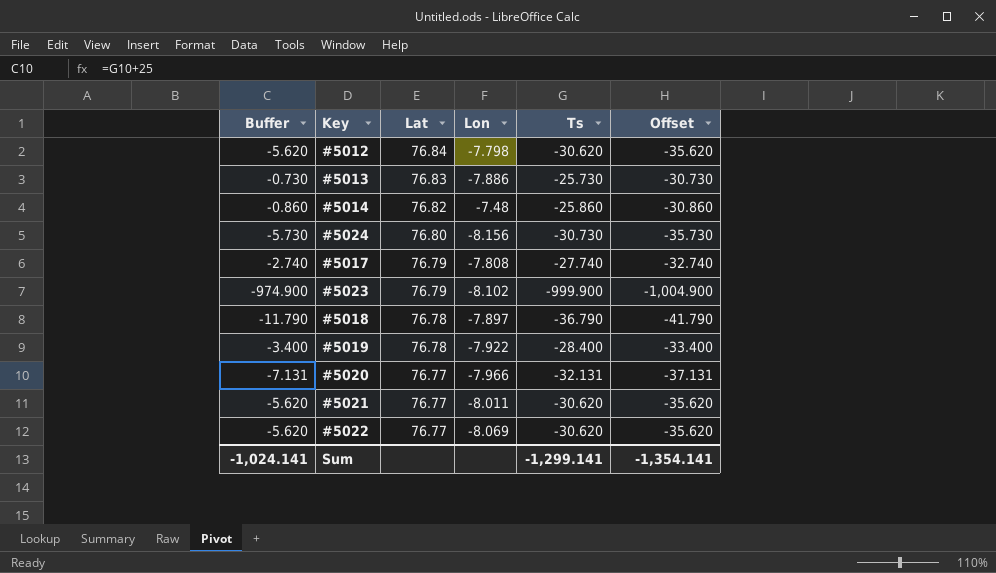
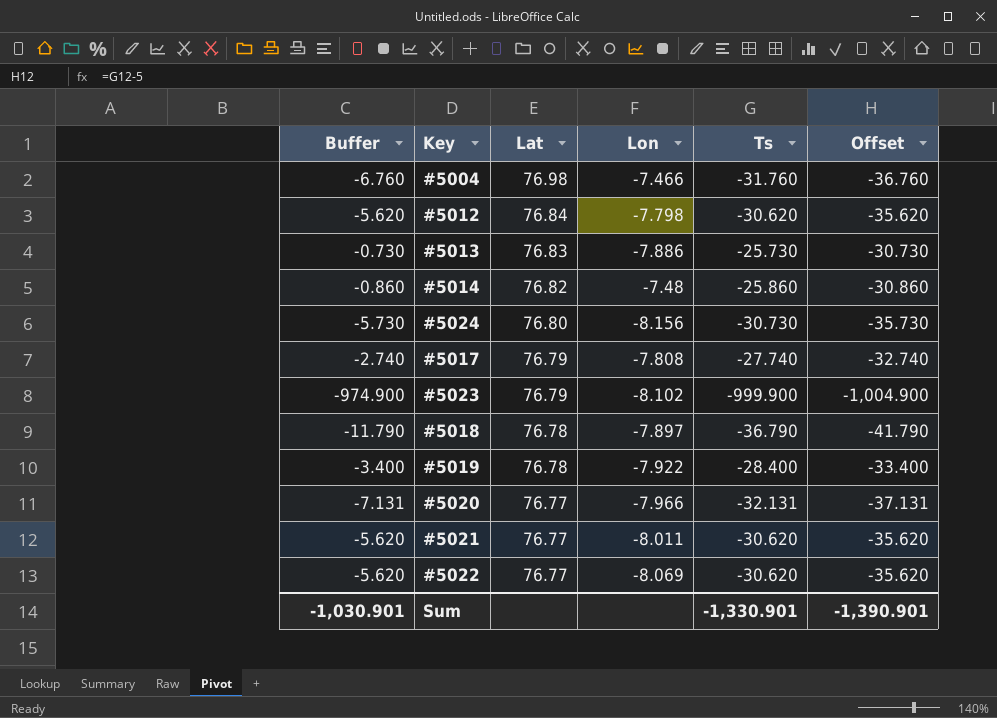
row #5004: none -> -6.760 | 76.98 | -7.466 | -31.760 | -36.760
Sum | Buffer: -1,024.141 -> -1,030.901
Sum | Ts: -1,299.141 -> -1,330.901
Sum | Offset: -1,354.141 -> -1,390.901

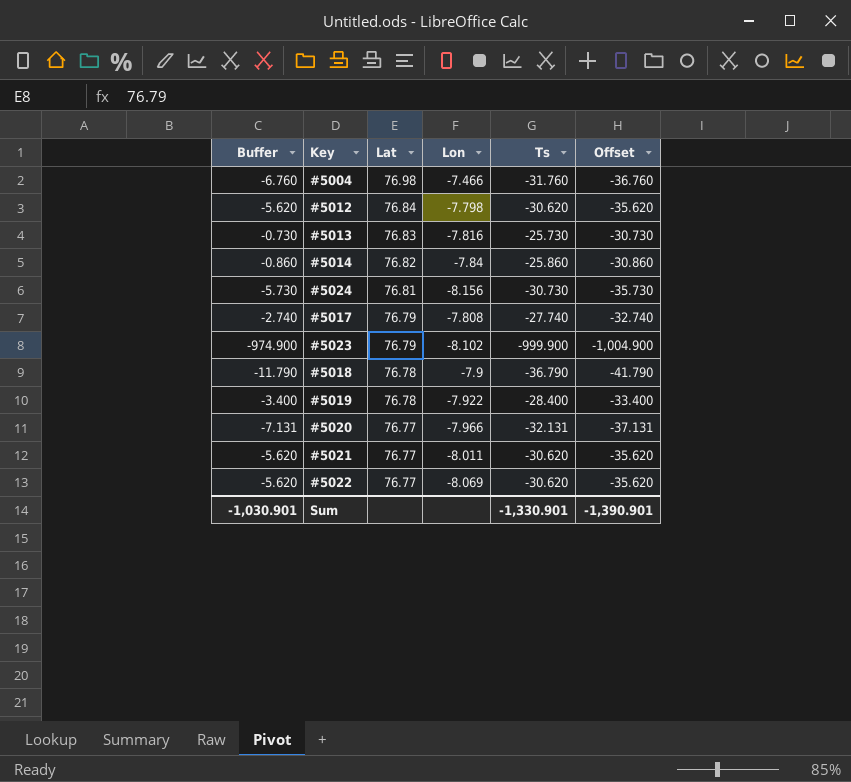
#5013 | Lon: -7.886 -> -7.816
#5014 | Lon: -7.48 -> -7.84
#5024 | Lat: 76.80 -> 76.81
#5018 | Lon: -7.897 -> -7.9

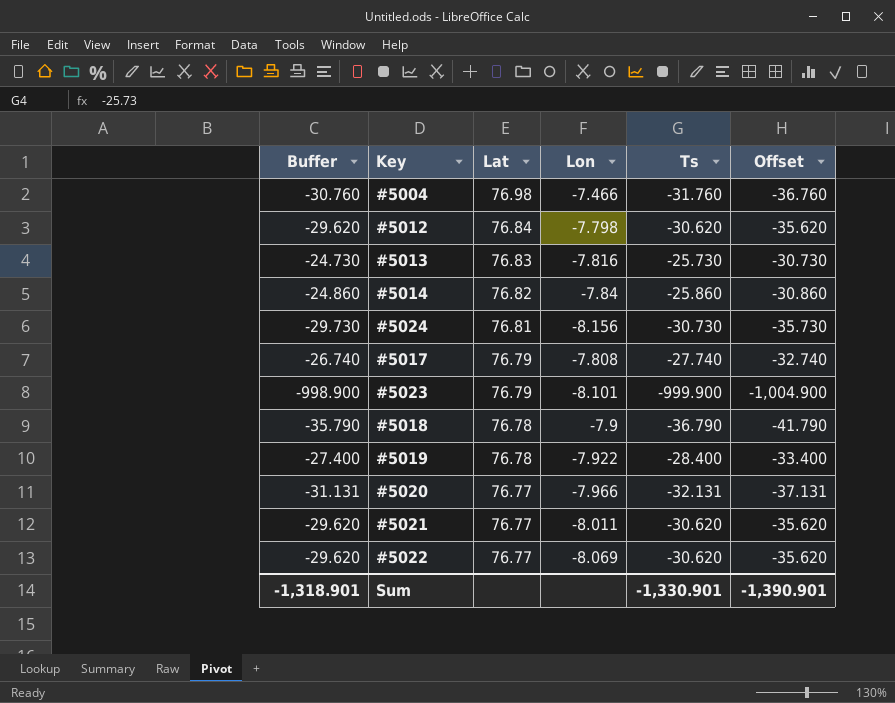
column Buffer | formula: [Ts] + 25 -> [Ts] + 1
#5023 | Lon: -8.102 -> -8.101
Sum | Buffer: -1,030.901 -> -1,318.901

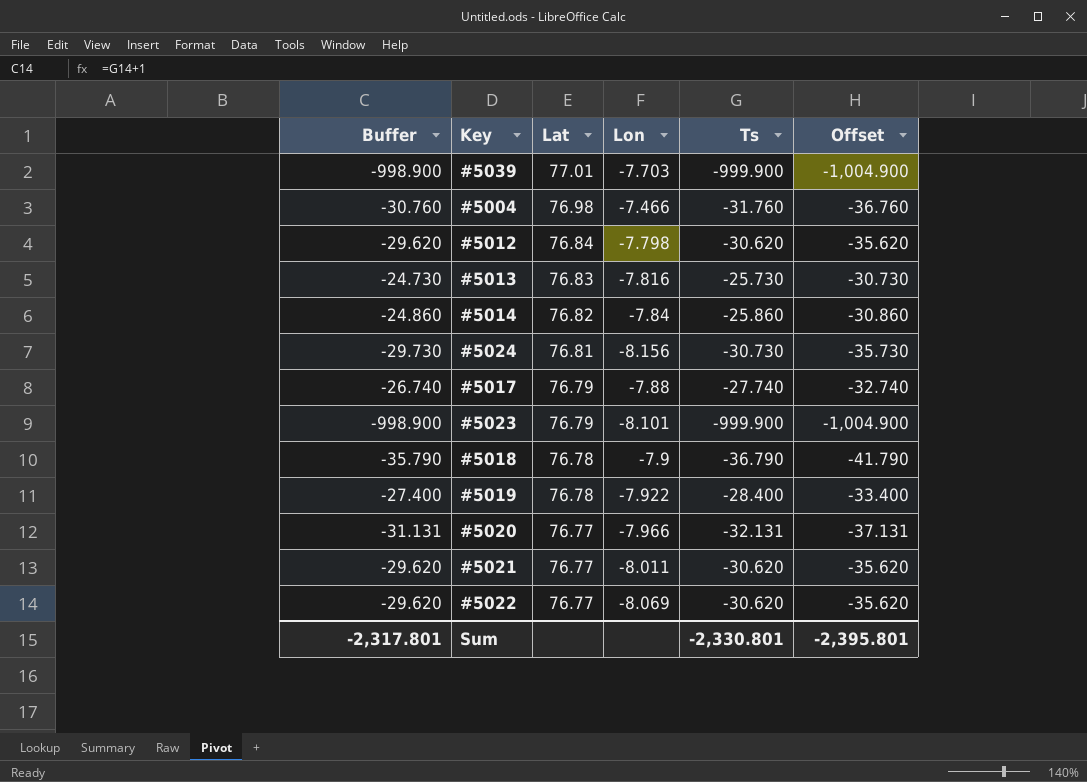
row #5039: none -> -998.900 | 77.01 | -7.703 | -999.900 | -1,004.900
#5017 | Lon: -7.808 -> -7.88
Sum | Buffer: -1,318.901 -> -2,317.801
Sum | Ts: -1,330.901 -> -2,330.801
Sum | Offset: -1,390.901 -> -2,395.801

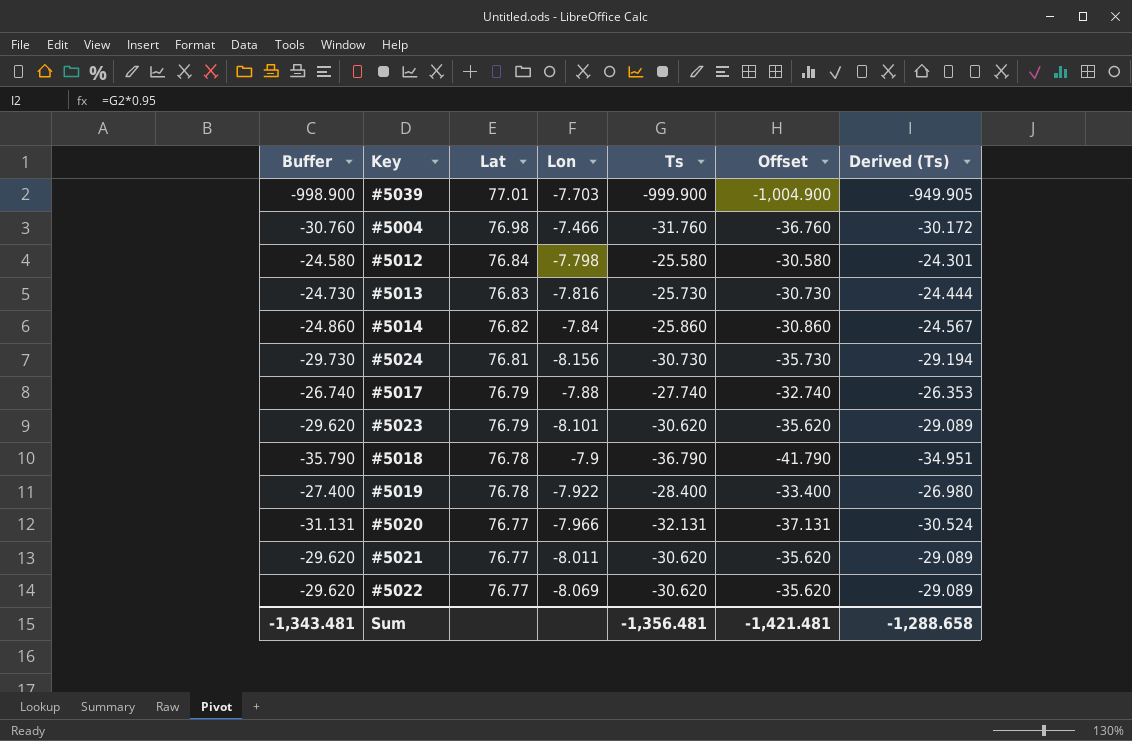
column Derived (Ts) | formula: none -> [Ts] * 0.95
#5012 | Buffer: -29.620 -> -24.580
#5012 | Ts: -30.620 -> -25.580
#5012 | Offset: -35.620 -> -30.580
#5023 | Buffer: -998.900 -> -29.620
#5023 | Ts: -999.900 -> -30.620
#5023 | Offset: -1,004.900 -> -35.620
Sum | Buffer: -2,317.801 -> -1,343.481
Sum | Ts: -2,330.801 -> -1,356.481
Sum | Offset: -2,395.801 -> -1,421.481

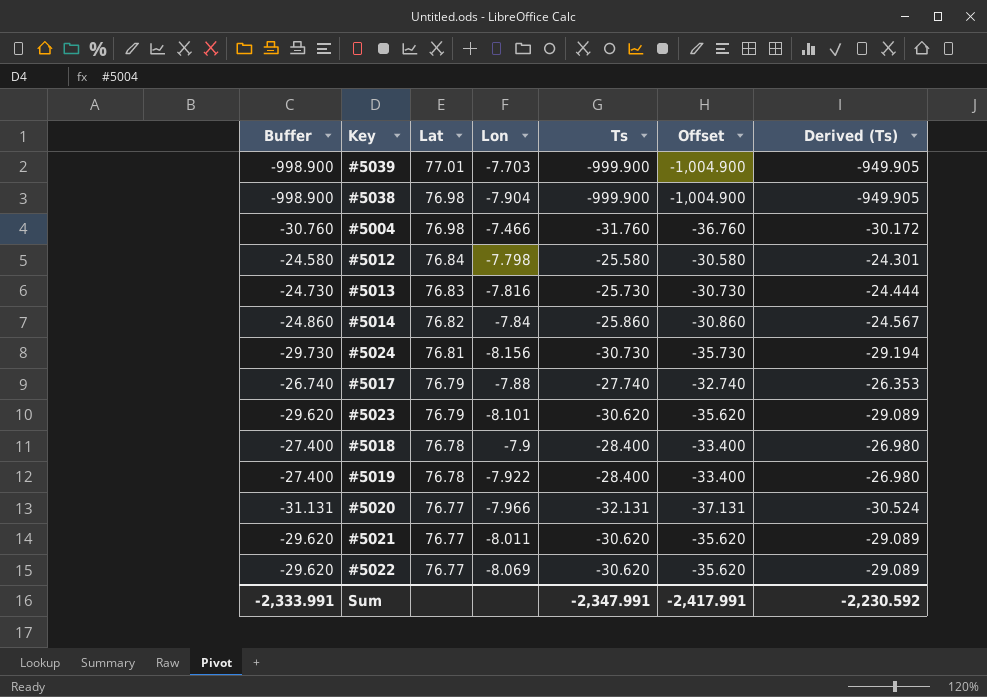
row #5038: none -> -998.900 | 76.98 | -7.904 | -999.900 | -1,004.900 | -949.905
#5018 | Buffer: -35.790 -> -27.400
#5018 | Ts: -36.790 -> -28.400
#5018 | Offset: -41.790 -> -33.400
#5018 | Derived (Ts): -34.951 -> -26.980
Sum | Buffer: -1,343.481 -> -2,333.991
Sum | Ts: -1,356.481 -> -2,347.991
Sum | Offset: -1,421.481 -> -2,417.991
Sum | Derived (Ts): -1,288.658 -> -2,230.592

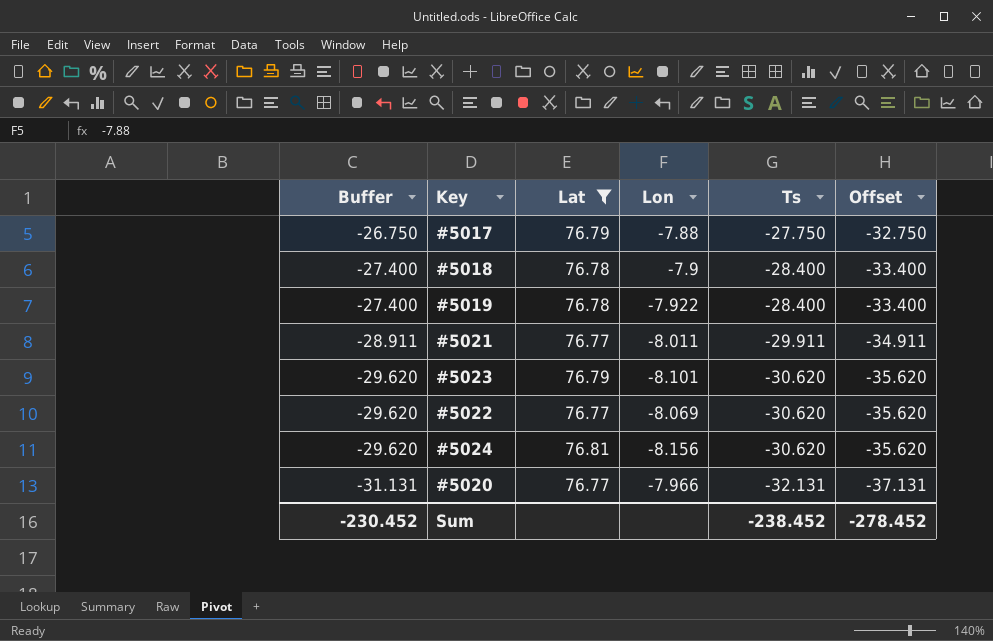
filter: none -> Lat <= 76.81
row order: Lat descending -> Buffer descending
column Derived (Ts) | formula: [Ts] * 0.95 -> none
#5017 | Buffer: -26.740 -> -26.750
#5017 | Ts: -27.740 -> -27.750
#5017 | Offset: -32.740 -> -32.750
#5021 | Buffer: -29.620 -> -28.911
#5021 | Ts: -30.620 -> -29.911
#5021 | Offset: -35.620 -> -34.911
#5024 | Buffer: -29.730 -> -29.620
#5024 | Ts: -30.730 -> -30.620
#5024 | Offset: -35.730 -> -35.620
Sum | Buffer: -2,333.991 -> -230.452
Sum | Ts: -2,347.991 -> -238.452
Sum | Offset: -2,417.991 -> -278.452

